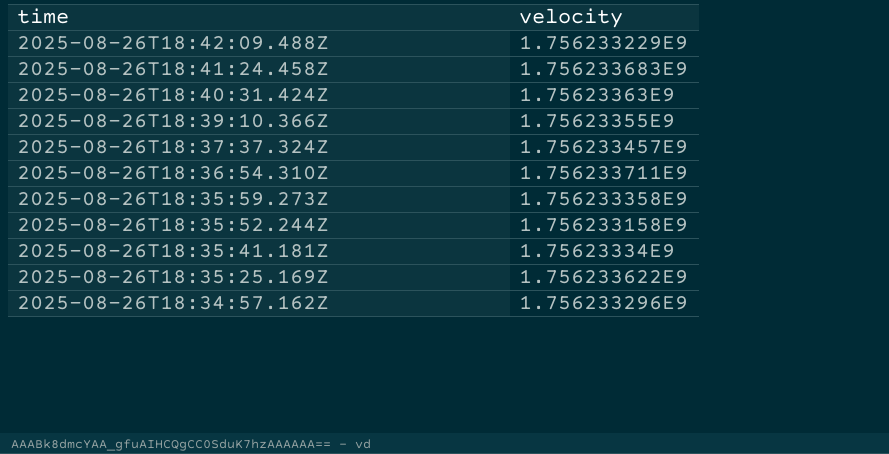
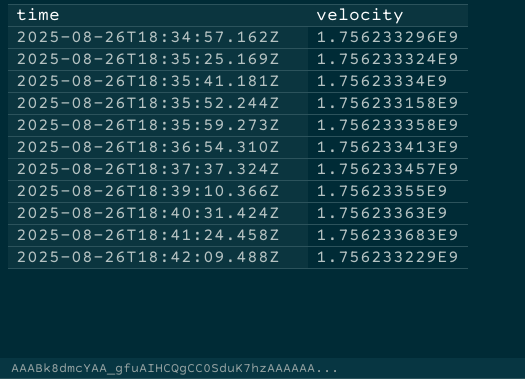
row order: time descending -> time ascending
2025-08-26T18:35:25.169Z | velocity: 1.756233622E9 -> 1.756233324E9
2025-08-26T18:36:54.310Z | velocity: 1.756233711E9 -> 1.756233413E9

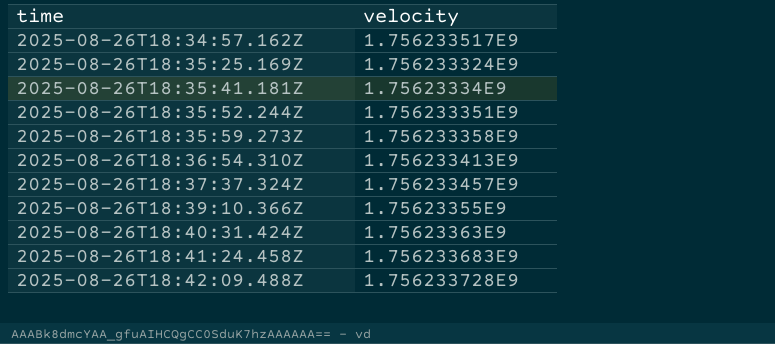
2025-08-26T18:34:57.162Z | velocity: 1.756233296E9 -> 1.756233517E9
2025-08-26T18:35:52.244Z | velocity: 1.756233158E9 -> 1.756233351E9
2025-08-26T18:42:09.488Z | velocity: 1.756233229E9 -> 1.756233728E9

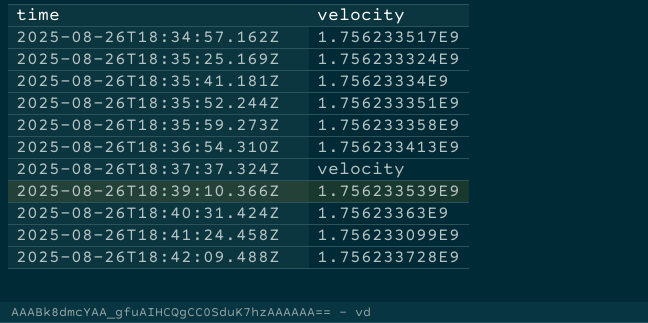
2025-08-26T18:37:37.324Z | velocity: 1.756233457E9 -> velocity
2025-08-26T18:39:10.366Z | velocity: 1.75623355E9 -> 1.756233539E9
2025-08-26T18:41:24.458Z | velocity: 1.756233683E9 -> 1.756233099E9

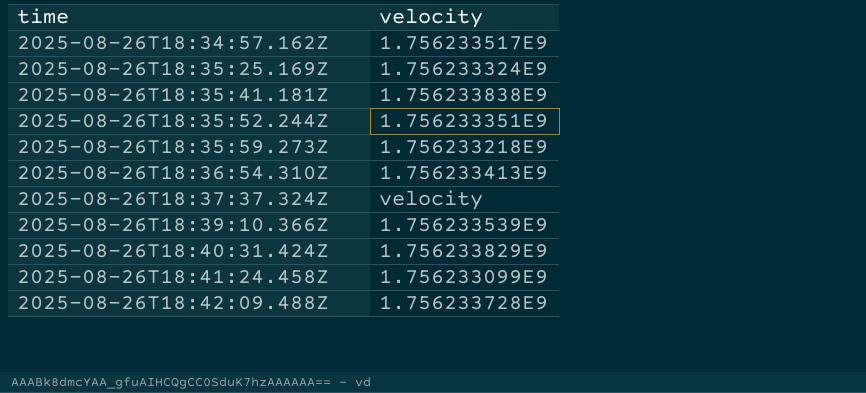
2025-08-26T18:35:41.181Z | velocity: 1.75623334E9 -> 1.756233838E9
2025-08-26T18:35:59.273Z | velocity: 1.756233358E9 -> 1.756233218E9
2025-08-26T18:40:31.424Z | velocity: 1.75623363E9 -> 1.756233829E9

